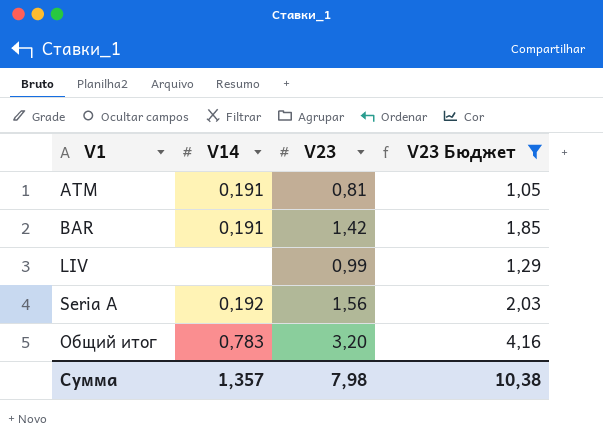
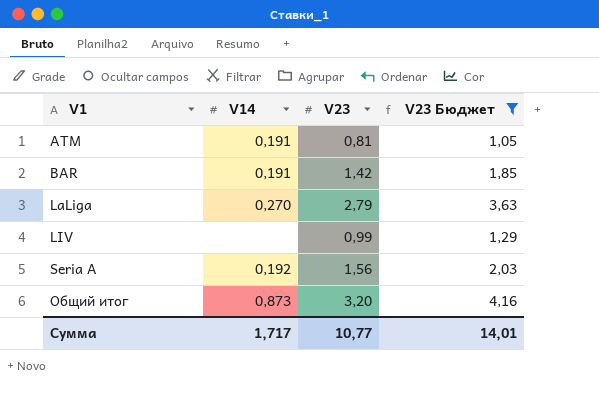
row LaLiga: none -> 0,270 | 2,79 | 3,63
Общий итог | V14: 0,783 -> 0,873
Сумма | V14: 1,357 -> 1,717
Сумма | V23: 7,98 -> 10,77
Сумма | V23 Бюджет: 10,38 -> 14,01

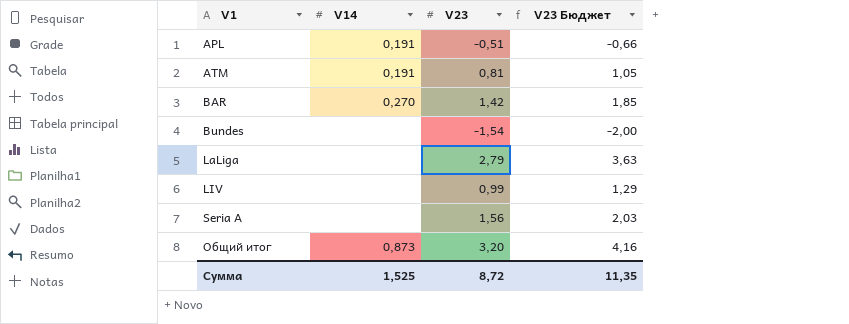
filter: V23 Бюджет >= 1,05 -> none
BAR | V14: 0,191 -> 0,270
LaLiga | V14: 0,270 -> none
Seria A | V14: 0,192 -> none
Сумма | V14: 1,717 -> 1,525
Сумма | V23: 10,77 -> 8,72
Сумма | V23 Бюджет: 14,01 -> 11,35

